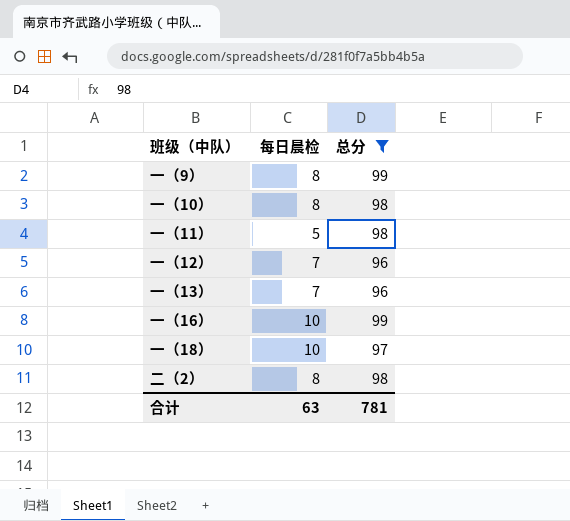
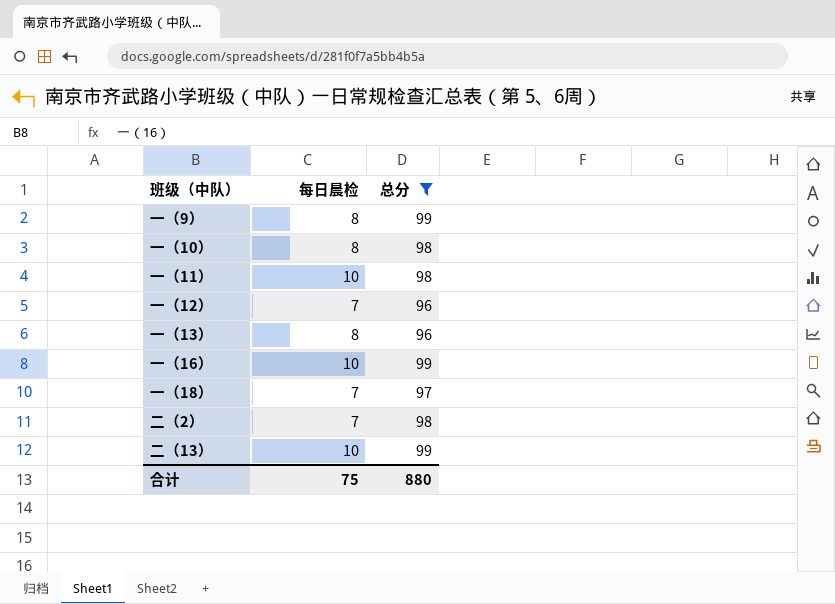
一（11） | 每日晨检: 5 -> 10
一（13） | 每日晨检: 7 -> 8
一（18） | 每日晨检: 10 -> 7
二（2） | 每日晨检: 8 -> 7
row 二（13）: none -> 10 | 99
合计 | 每日晨检: 63 -> 75
合计 | 总分: 781 -> 880

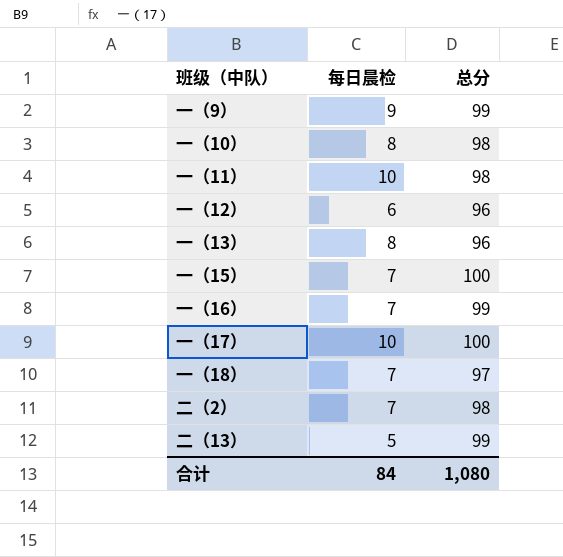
filter: 总分 != 100 -> none
一（9） | 每日晨检: 8 -> 9
一（12） | 每日晨检: 7 -> 6
一（16） | 每日晨检: 10 -> 7
二（13） | 每日晨检: 10 -> 5
合计 | 每日晨检: 75 -> 84
合计 | 总分: 880 -> 1,080

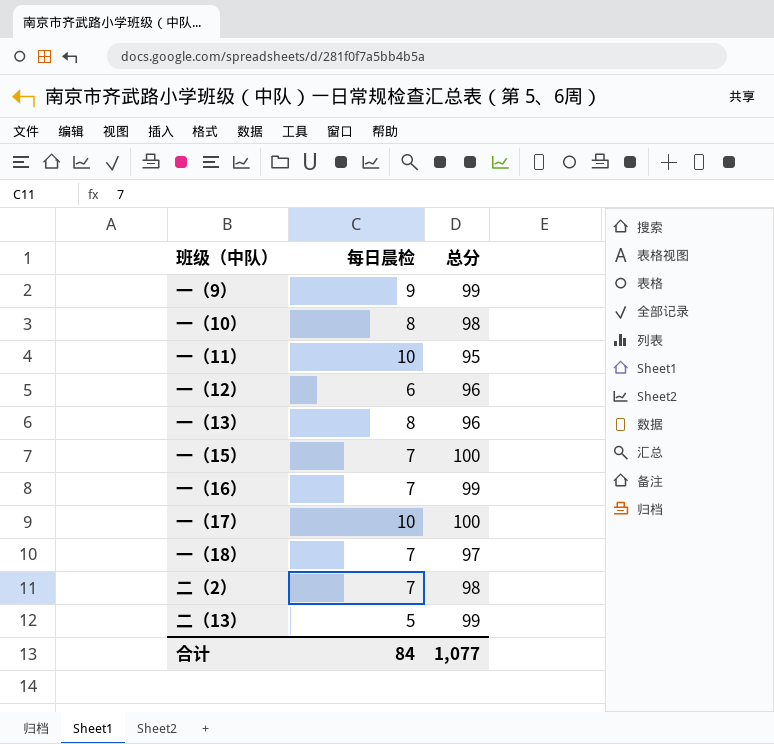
一（11） | 总分: 98 -> 95
合计 | 总分: 1,080 -> 1,077

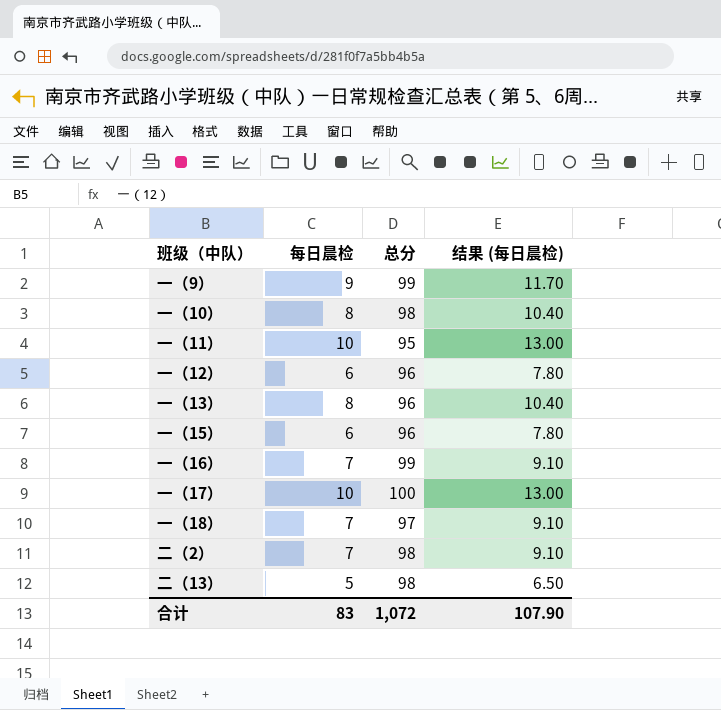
column 结果 (每日晨检) | formula: none -> [每日晨检] * 1.3
一（15） | 每日晨检: 7 -> 6
一（15） | 总分: 100 -> 96
二（13） | 总分: 99 -> 98
合计 | 每日晨检: 84 -> 83
合计 | 总分: 1,077 -> 1,072

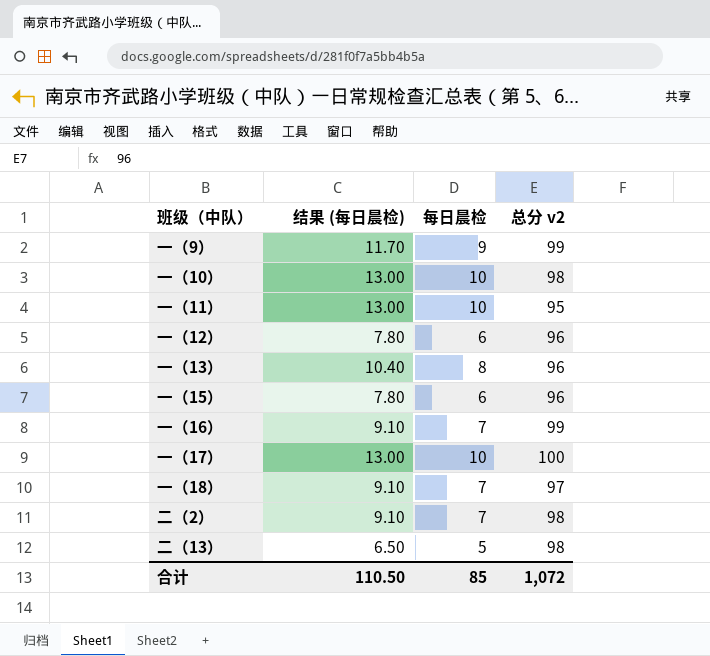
column 结果 (每日晨检) | position: 4 -> 2
column name: 总分 -> 总分 v2
一（10） | 结果 (每日晨检): 10.40 -> 13.00
一（10） | 每日晨检: 8 -> 10
合计 | 结果 (每日晨检): 107.90 -> 110.50
合计 | 每日晨检: 83 -> 85

